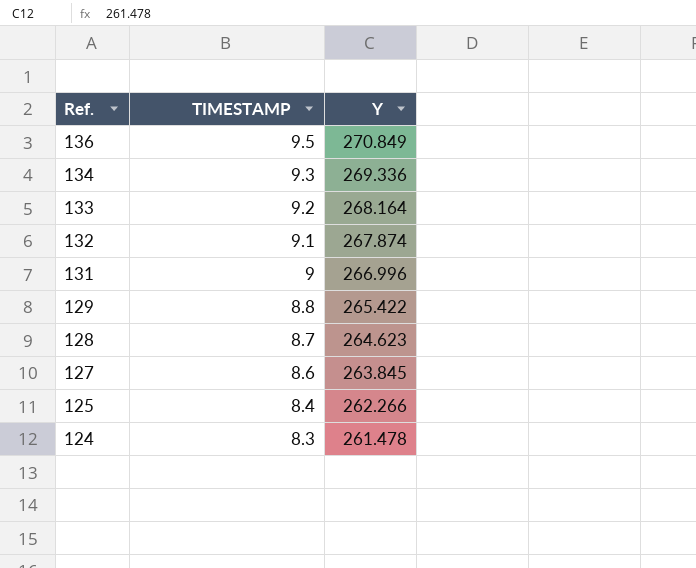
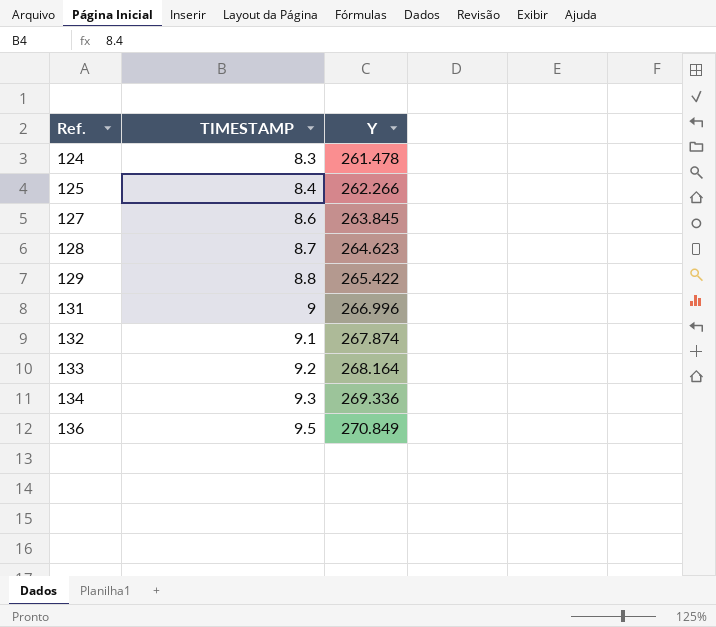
row order: Ref. descending -> Ref. ascending

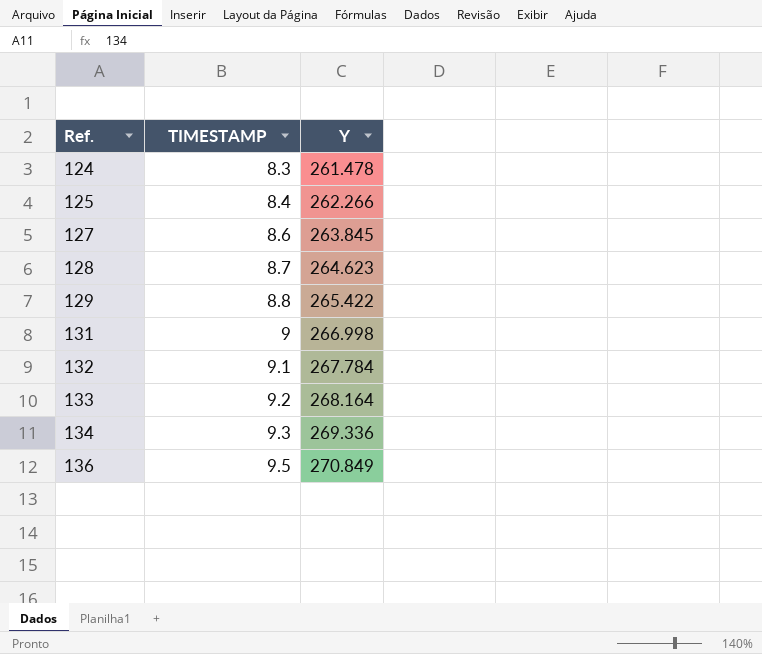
131 | Y: 266.996 -> 266.998
132 | Y: 267.874 -> 267.784

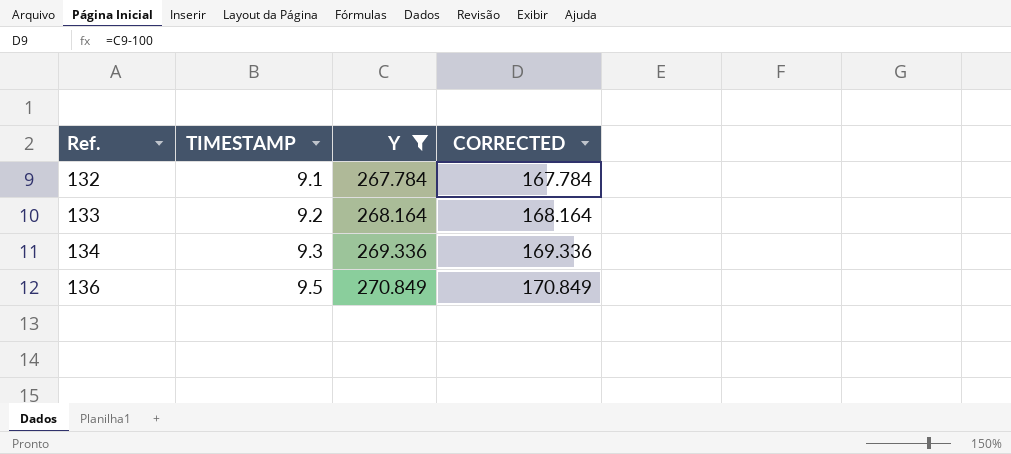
filter: none -> Y >= 267.784
column CORRECTED | formula: none -> [Y] - 100

